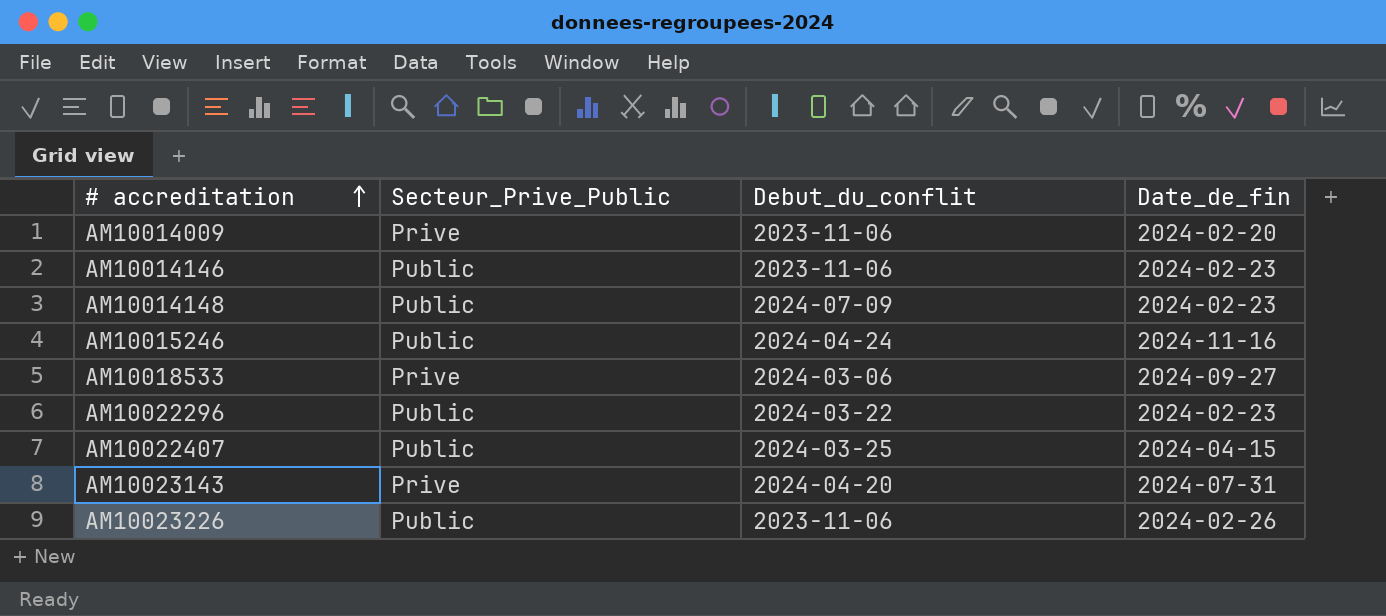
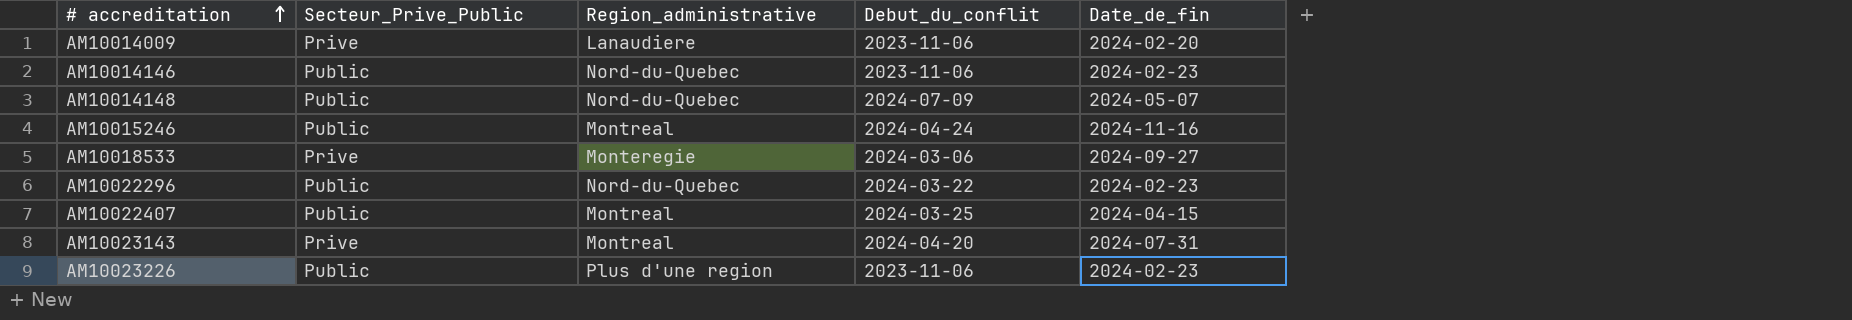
column Region_administrative | position: none -> 3
AM10014148 | Date_de_fin: 2024-02-23 -> 2024-05-07
AM10023226 | Date_de_fin: 2024-02-26 -> 2024-02-23

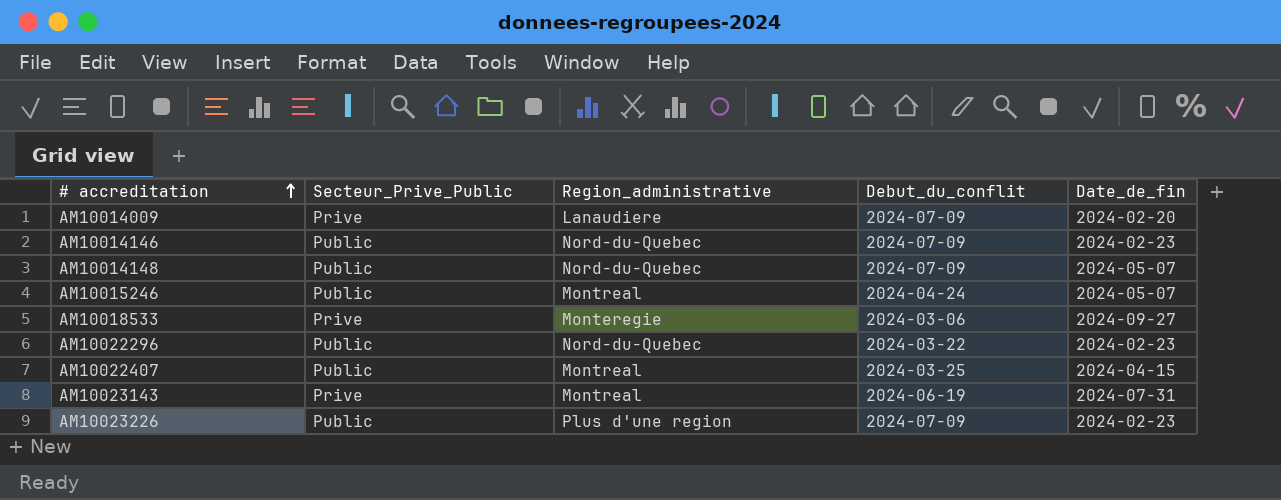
AM10014009 | Debut_du_conflit: 2023-11-06 -> 2024-07-09
AM10014146 | Debut_du_conflit: 2023-11-06 -> 2024-07-09
AM10015246 | Date_de_fin: 2024-11-16 -> 2024-05-07
AM10023143 | Debut_du_conflit: 2024-04-20 -> 2024-06-19
AM10023226 | Debut_du_conflit: 2023-11-06 -> 2024-07-09

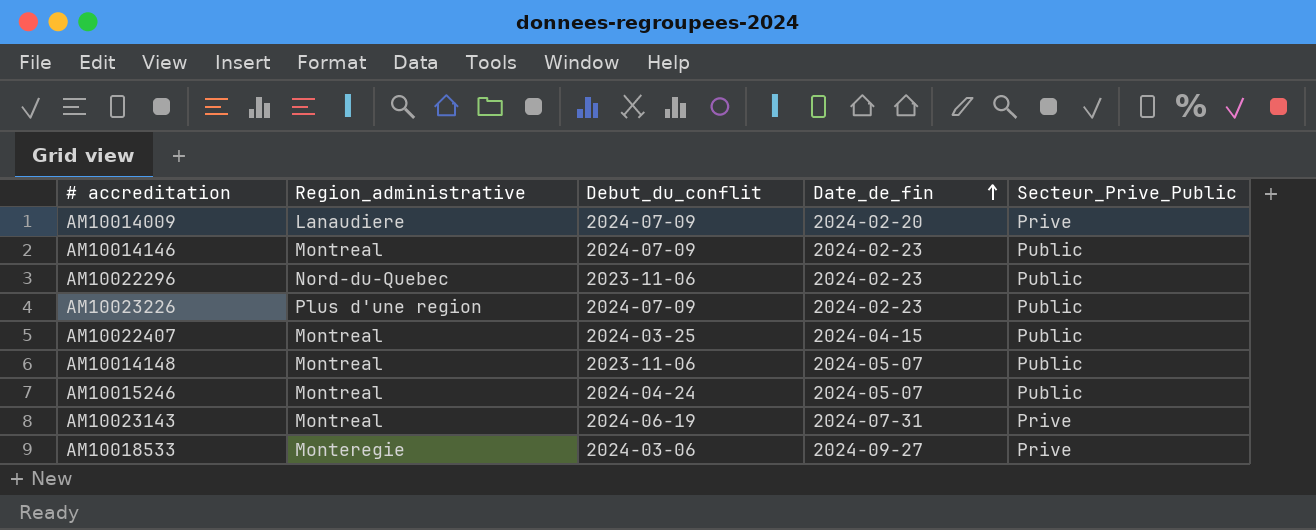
row order: # accreditation ascending -> Date_de_fin ascending
column Secteur_Prive_Public | position: 2 -> 5
AM10014146 | Region_administrative: Nord-du-Quebec -> Montreal
AM10022296 | Debut_du_conflit: 2024-03-22 -> 2023-11-06
AM10014148 | Region_administrative: Nord-du-Quebec -> Montreal
AM10014148 | Debut_du_conflit: 2024-07-09 -> 2023-11-06

